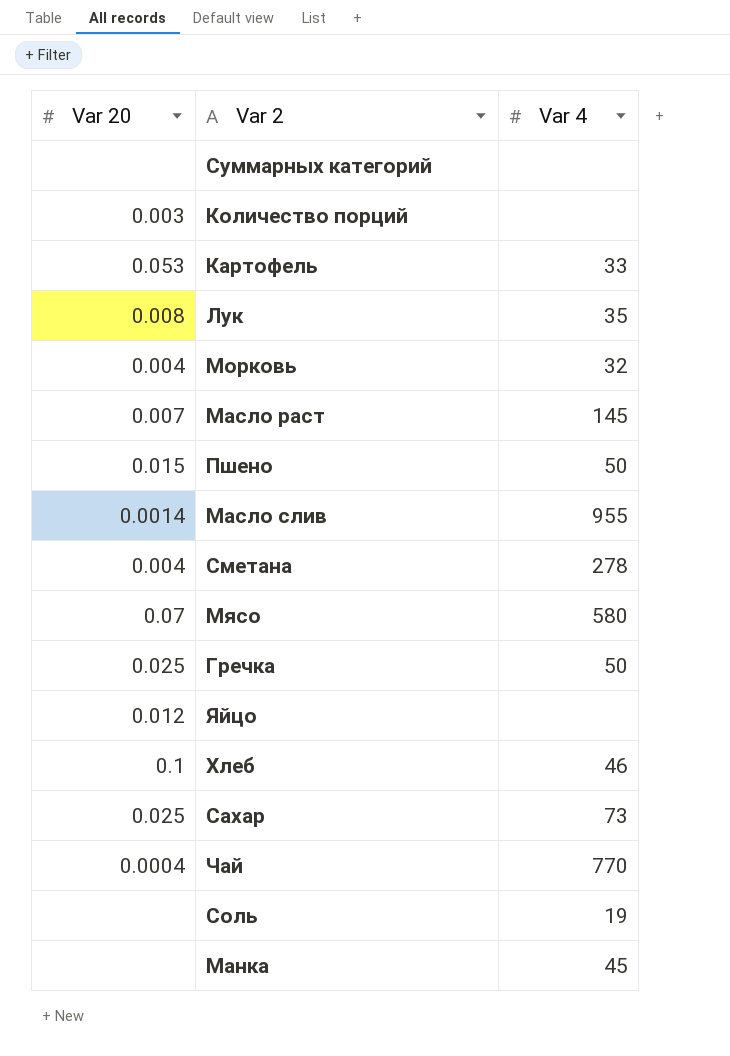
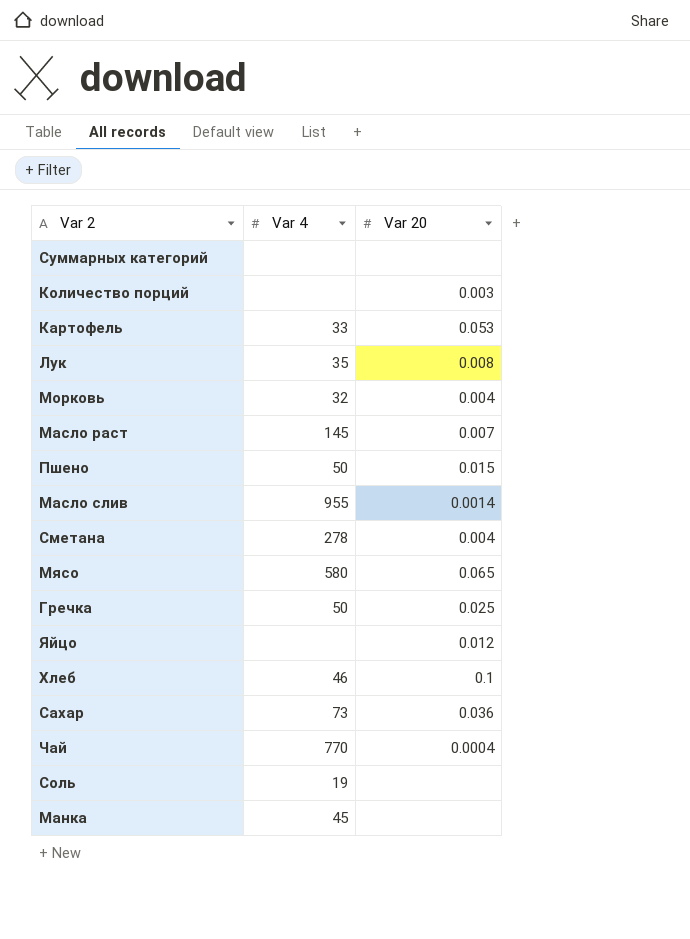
column Var 20 | position: 1 -> 3
Мясо | Var 20: 0.07 -> 0.065
Сахар | Var 20: 0.025 -> 0.036

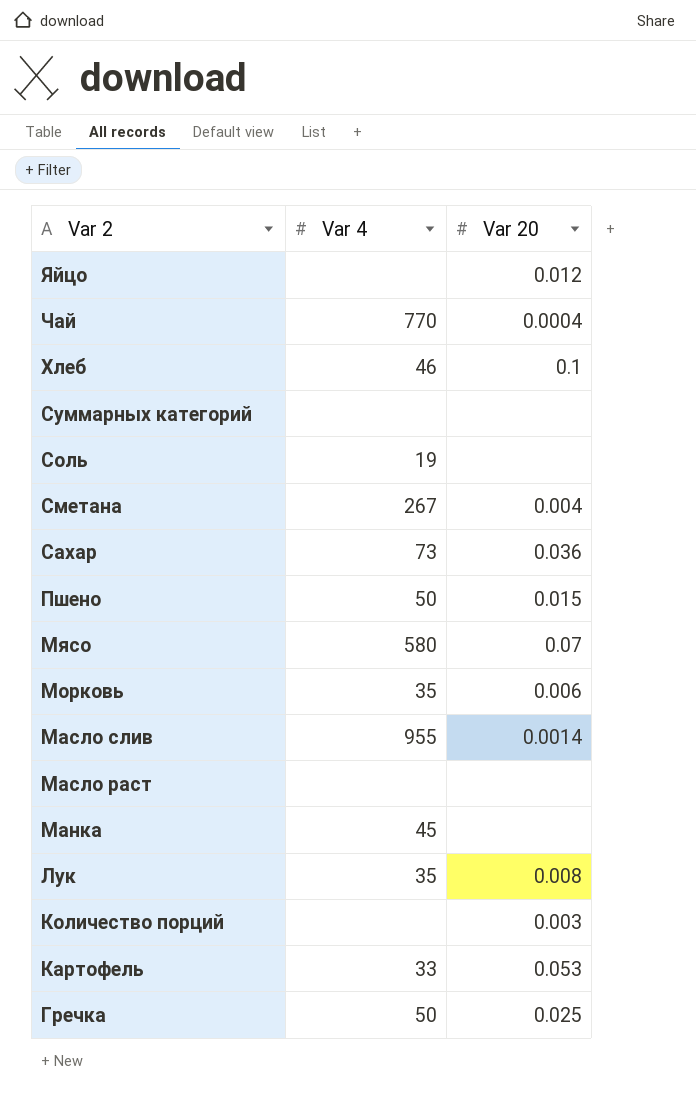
row order: none -> Var 2 descending
Сметана | Var 4: 278 -> 267
Мясо | Var 20: 0.065 -> 0.07
Морковь | Var 4: 32 -> 35
Морковь | Var 20: 0.004 -> 0.006
Масло раст | Var 4: 145 -> none
Масло раст | Var 20: 0.007 -> none

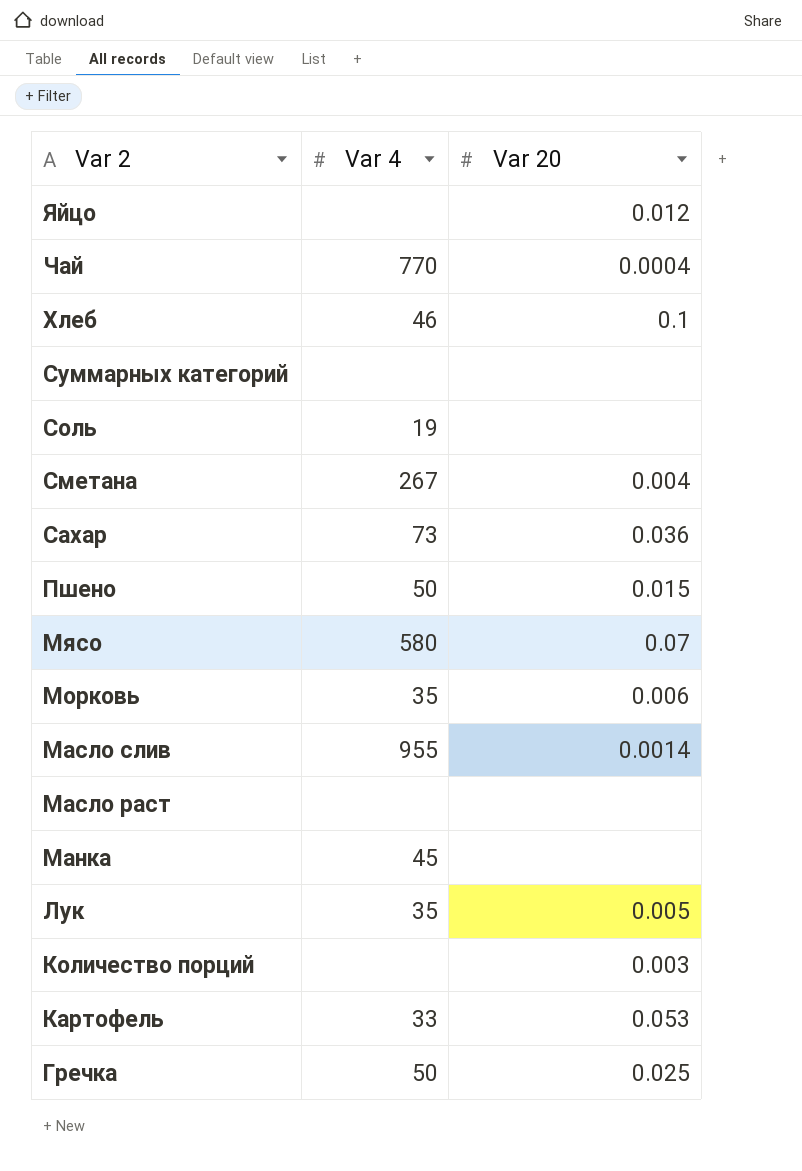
Лук | Var 20: 0.008 -> 0.005

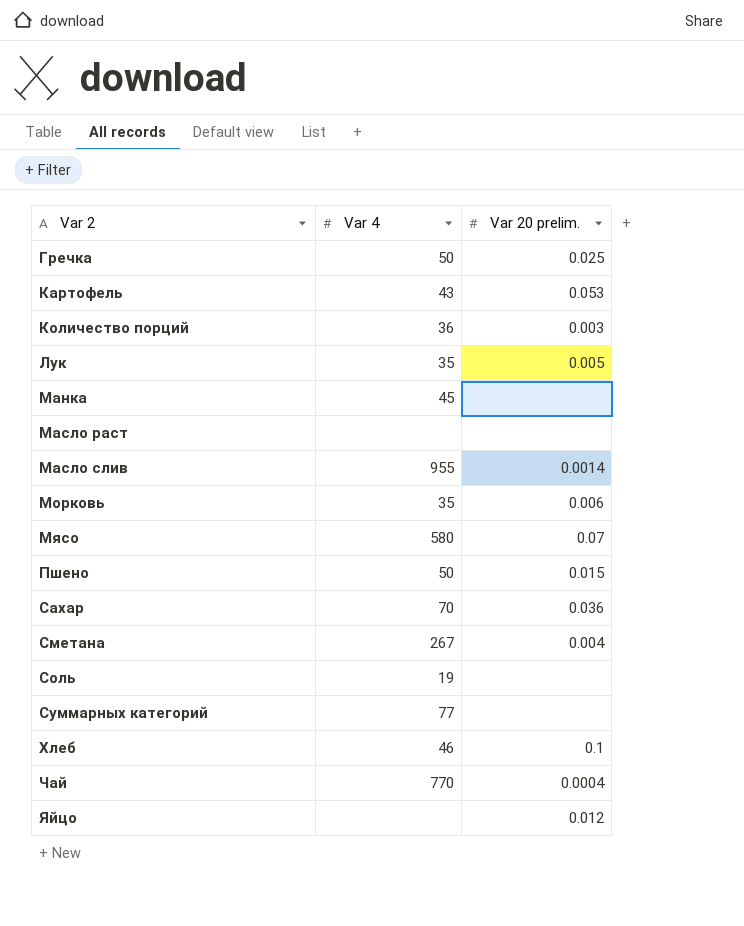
row order: Var 2 descending -> Var 2 ascending
column name: Var 20 -> Var 20 prelim.
Картофель | Var 4: 33 -> 43
Количество порций | Var 4: none -> 36
Сахар | Var 4: 73 -> 70
Суммарных категорий | Var 4: none -> 77

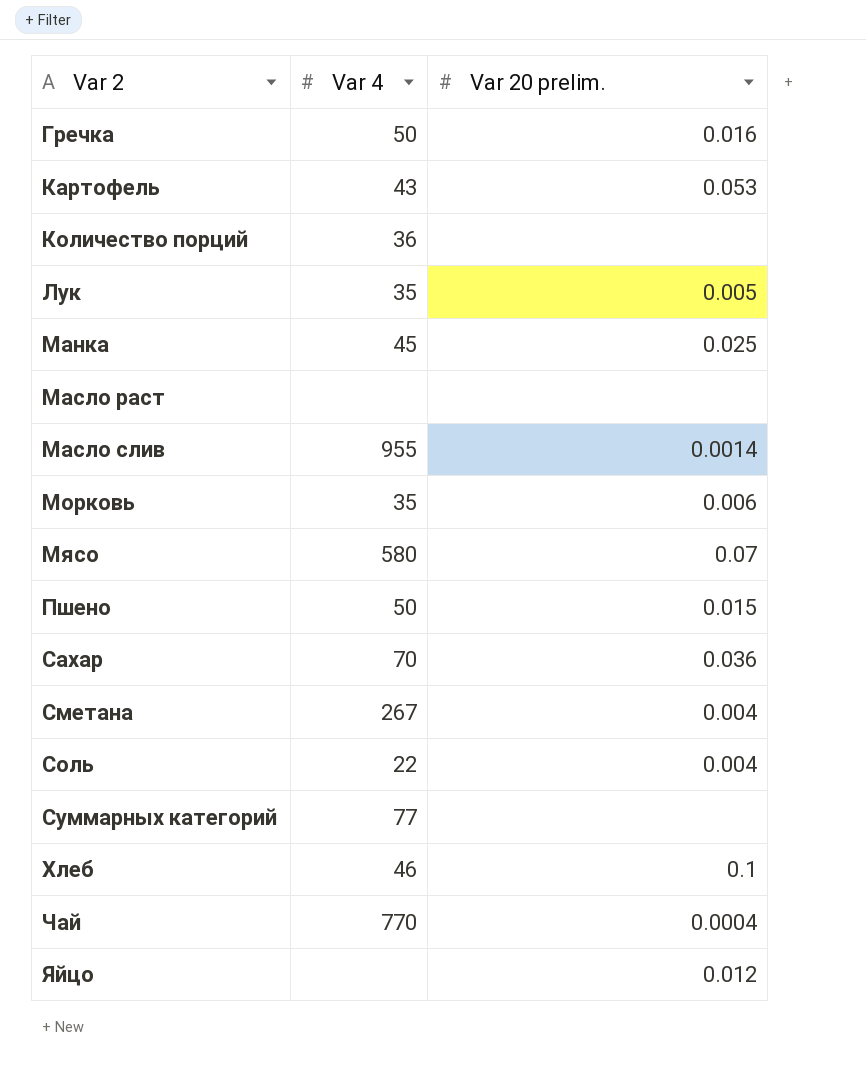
Гречка | Var 20 prelim.: 0.025 -> 0.016
Количество порций | Var 20 prelim.: 0.003 -> none
Манка | Var 20 prelim.: none -> 0.025
Соль | Var 4: 19 -> 22
Соль | Var 20 prelim.: none -> 0.004

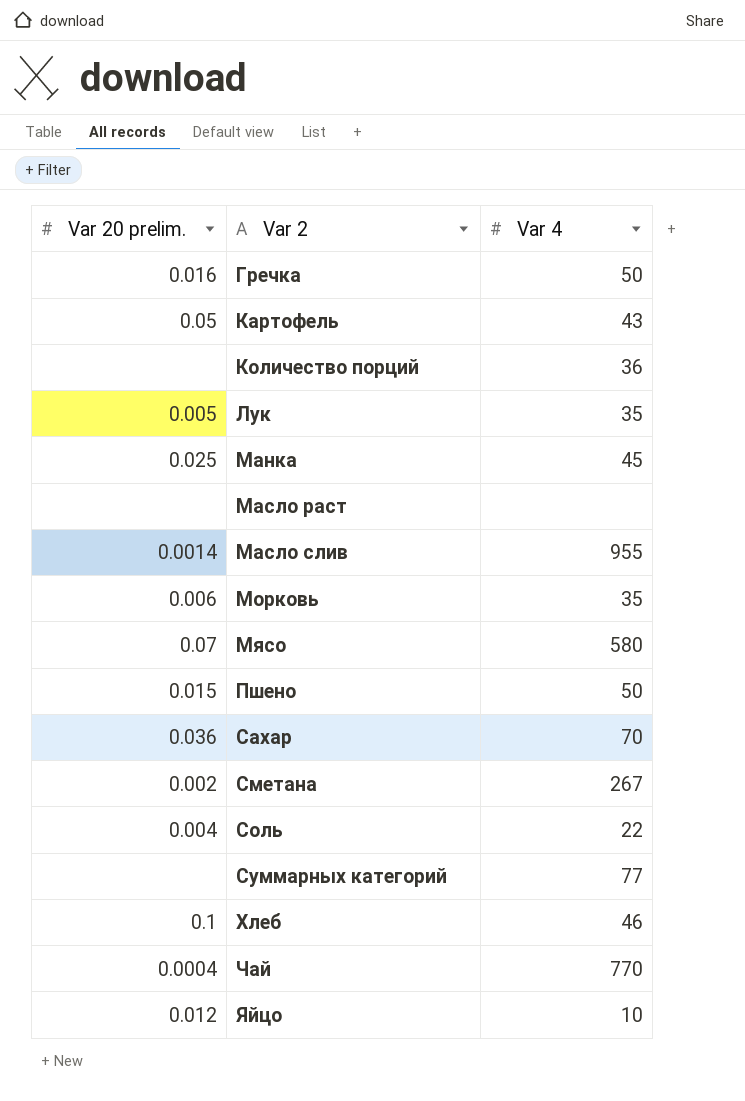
column Var 20 prelim. | position: 3 -> 1
Картофель | Var 20 prelim.: 0.053 -> 0.05
Сметана | Var 20 prelim.: 0.004 -> 0.002
Яйцо | Var 4: none -> 10

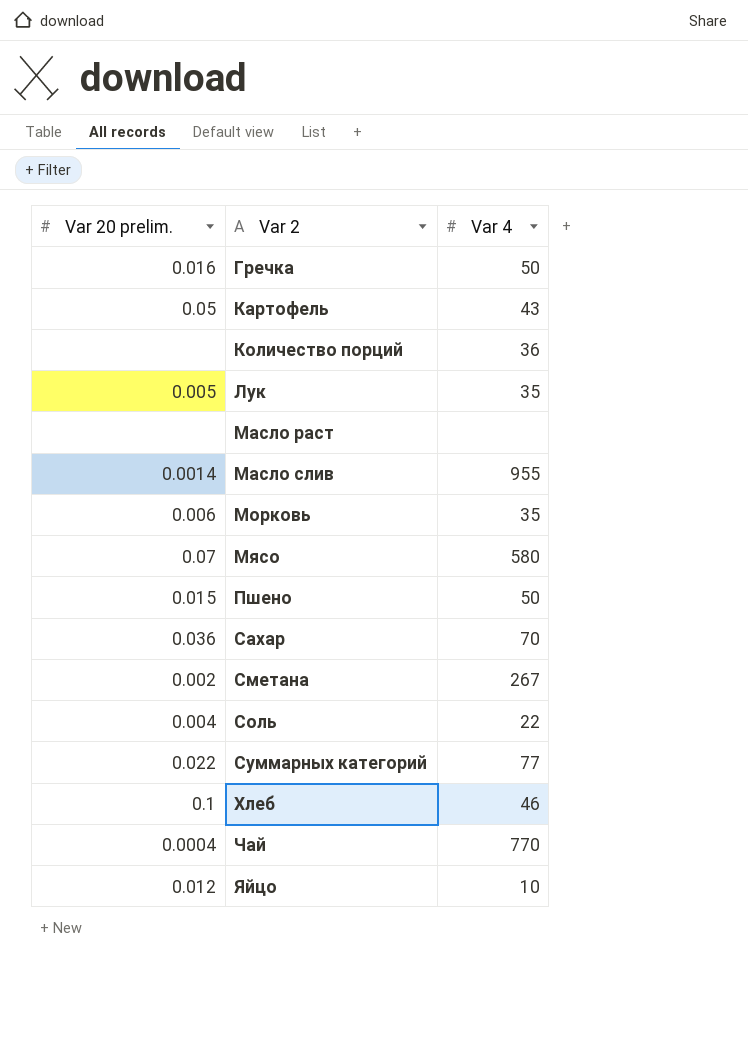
row Манка: 0.025 | 45 -> none
Суммарных категорий | Var 20 prelim.: none -> 0.022

